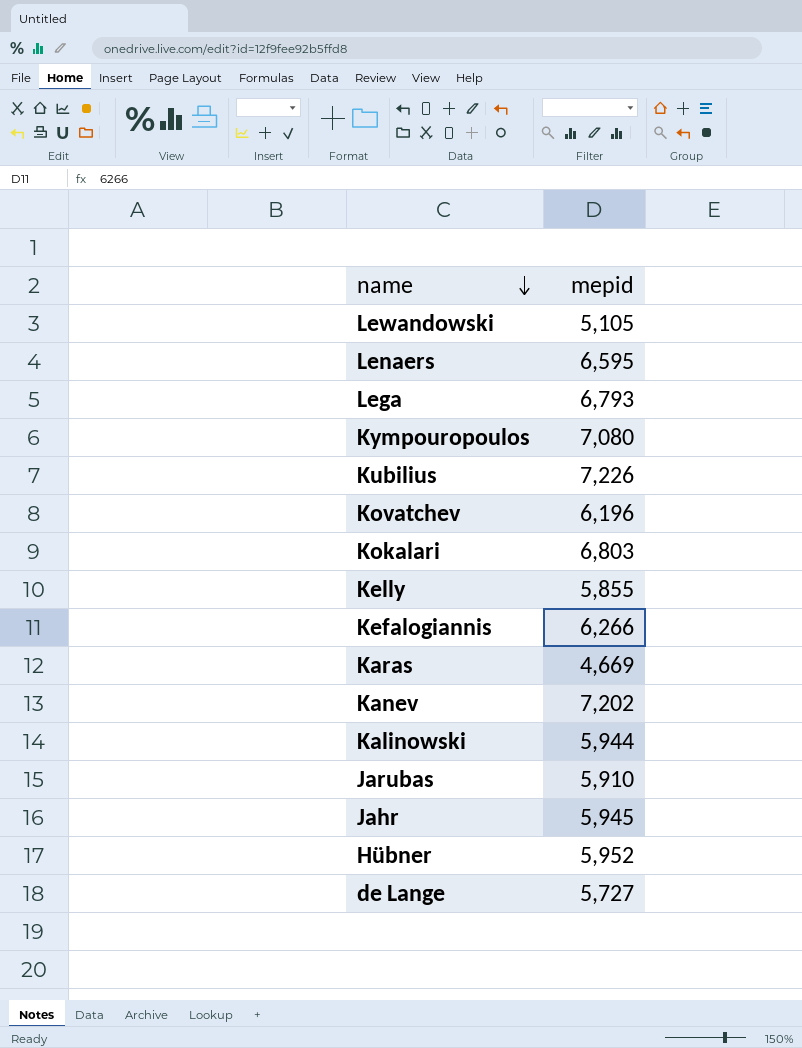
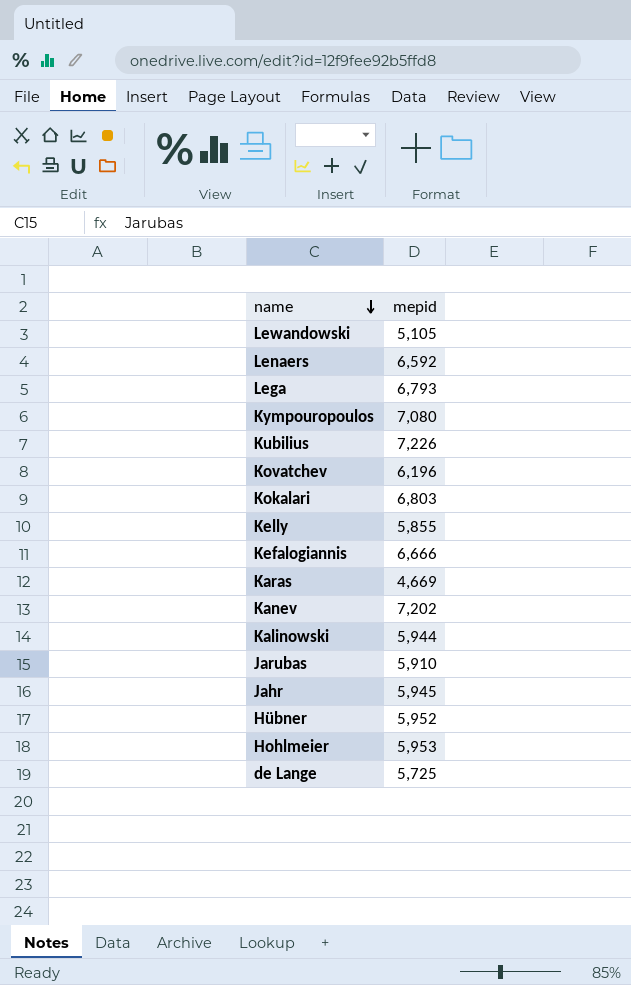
Lenaers | mepid: 6,595 -> 6,592
Kefalogiannis | mepid: 6,266 -> 6,666
row Hohlmeier: none -> 5,953
de Lange | mepid: 5,727 -> 5,725

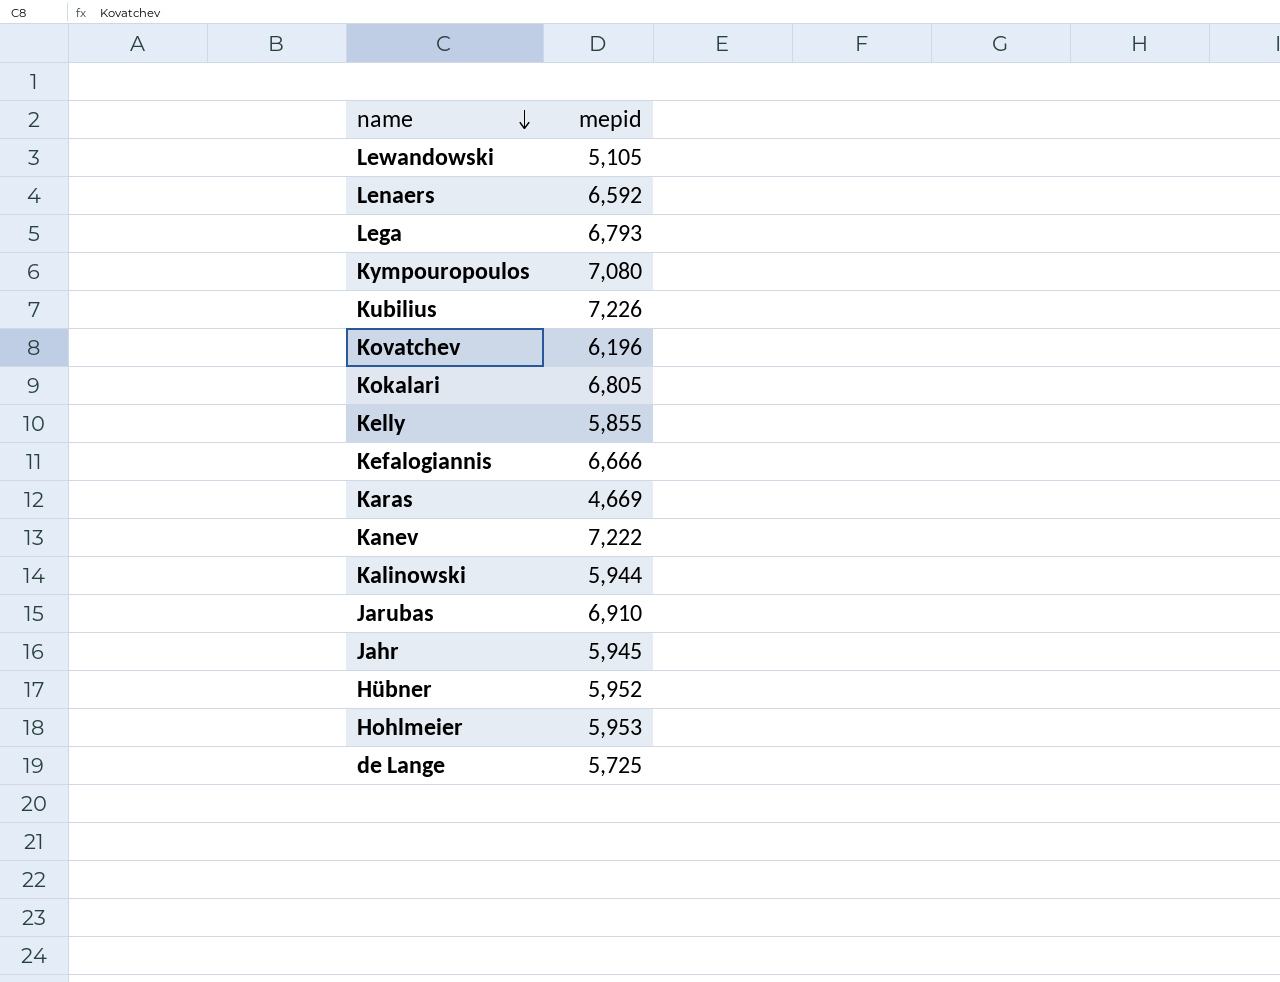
Kokalari | mepid: 6,803 -> 6,805
Kanev | mepid: 7,202 -> 7,222
Jarubas | mepid: 5,910 -> 6,910

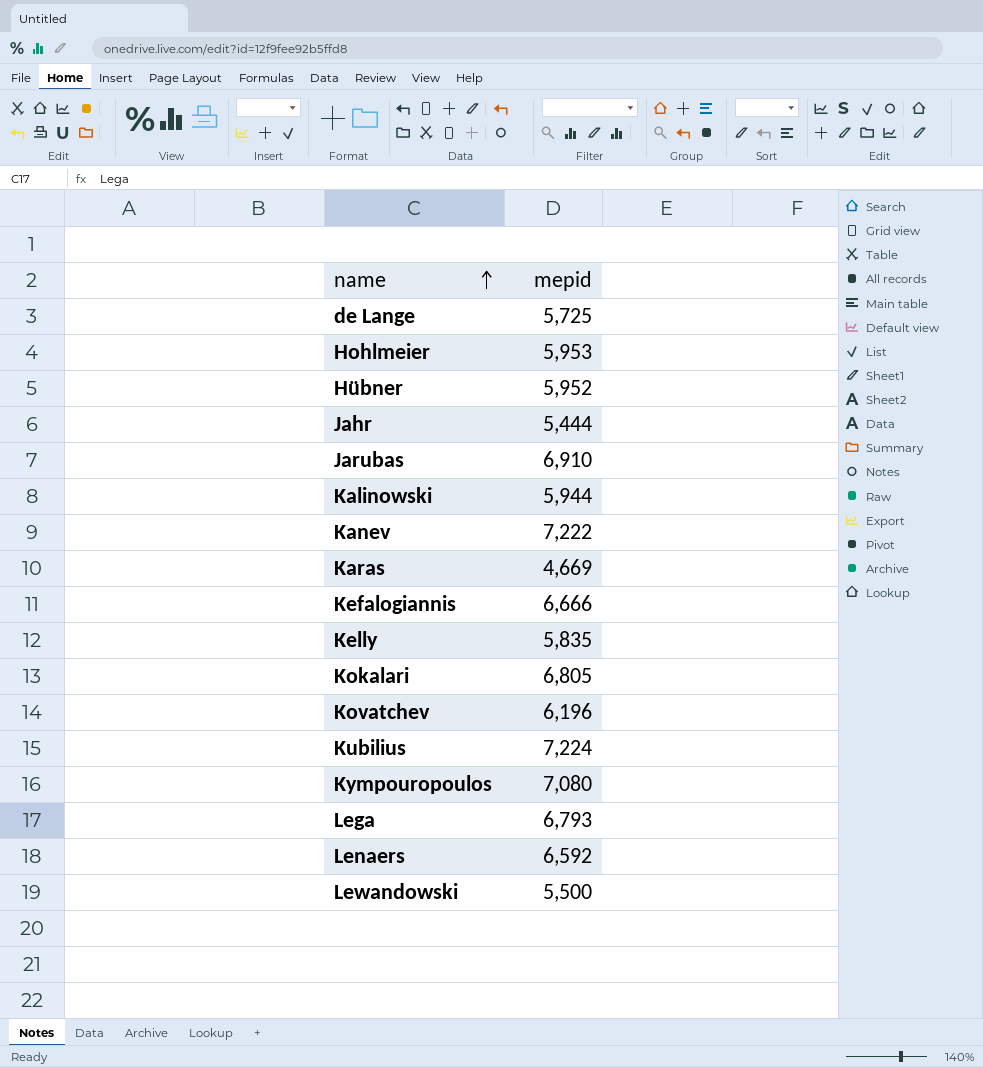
row order: name descending -> name ascending
Jahr | mepid: 5,945 -> 5,444
Kelly | mepid: 5,855 -> 5,835
Kubilius | mepid: 7,226 -> 7,224
Lewandowski | mepid: 5,105 -> 5,500

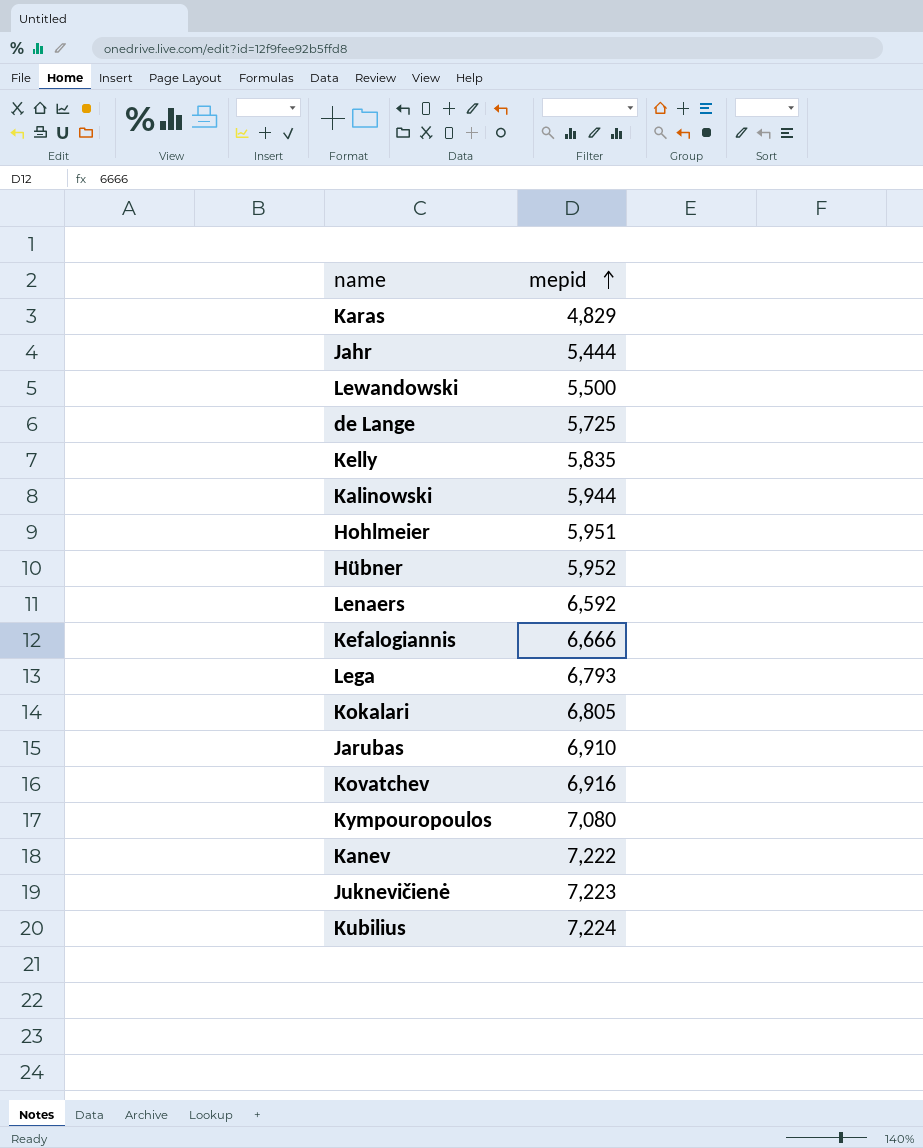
row order: name ascending -> mepid ascending
Karas | mepid: 4,669 -> 4,829
Hohlmeier | mepid: 5,953 -> 5,951
Kovatchev | mepid: 6,196 -> 6,916
row Juknevičienė: none -> 7,223

